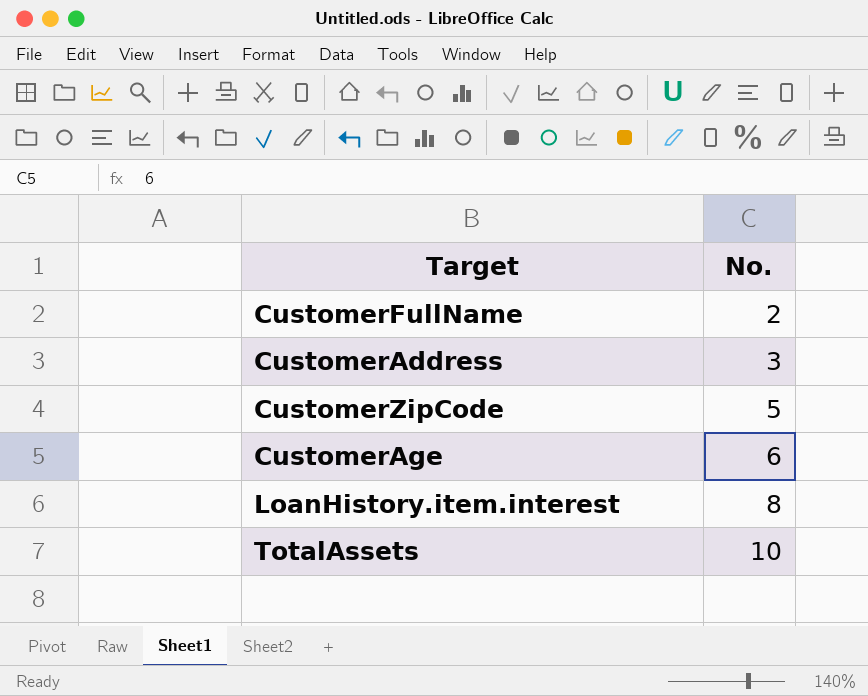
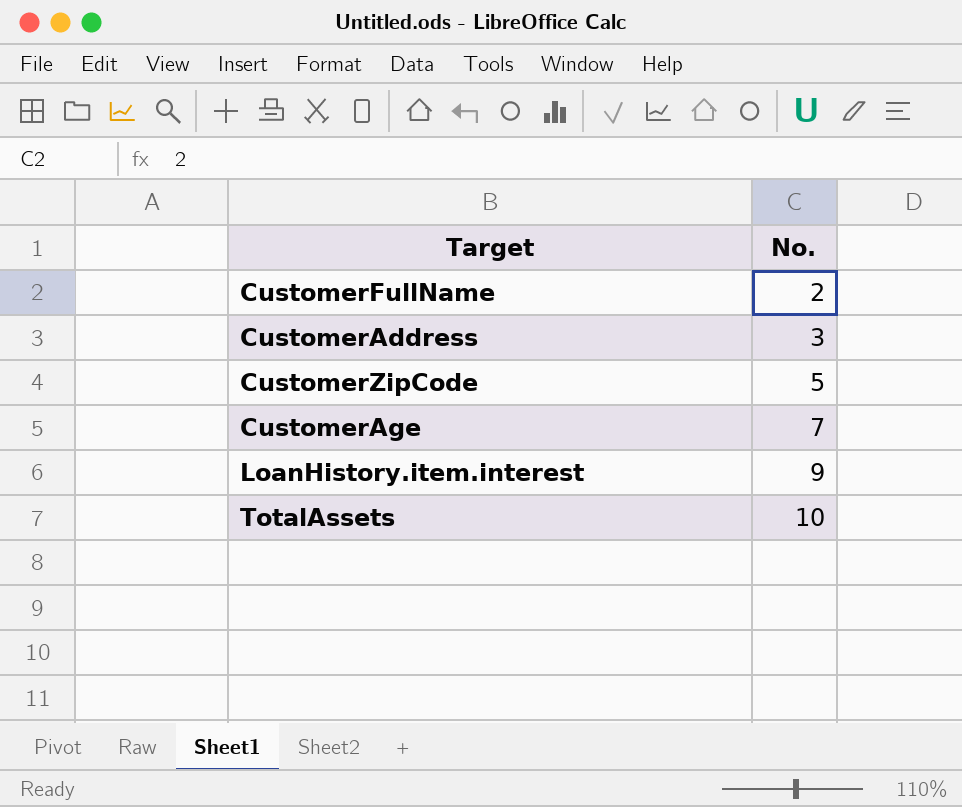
CustomerAge | No.: 6 -> 7
LoanHistory.item.interest | No.: 8 -> 9

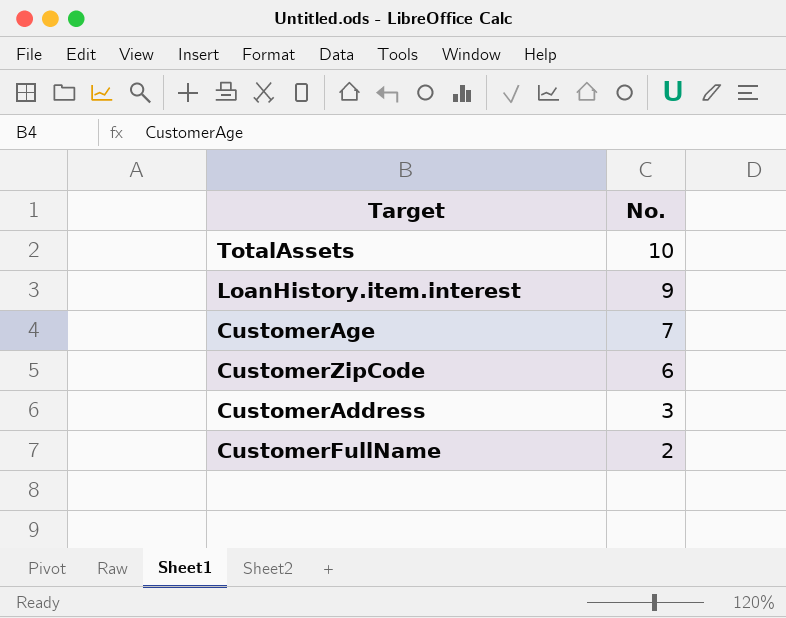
row order: No. ascending -> No. descending
CustomerZipCode | No.: 5 -> 6

